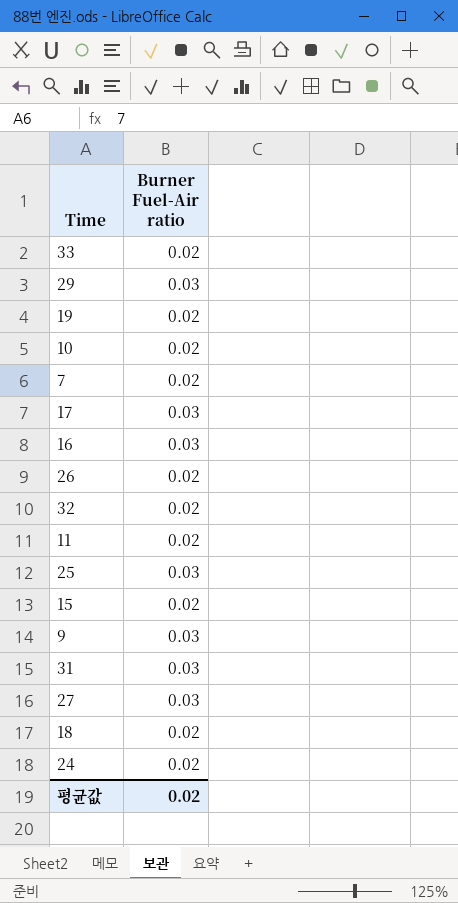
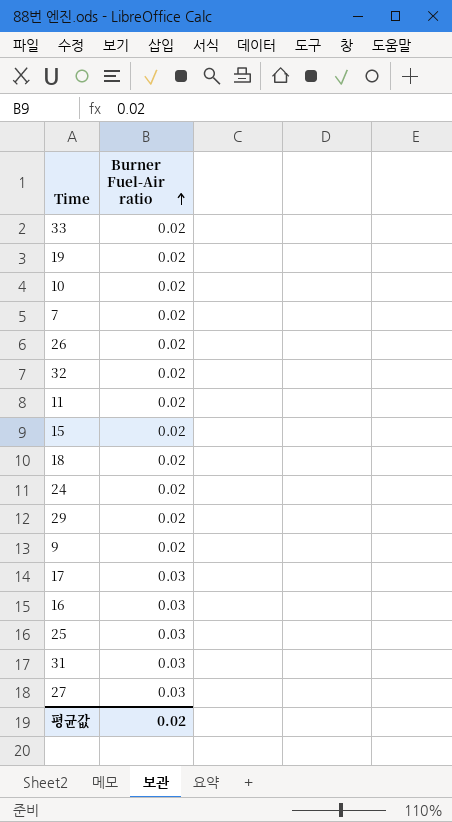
row order: none -> Burner Fuel-Air ratio ascending
29 | Burner Fuel-Air ratio: 0.03 -> 0.02
9 | Burner Fuel-Air ratio: 0.03 -> 0.02

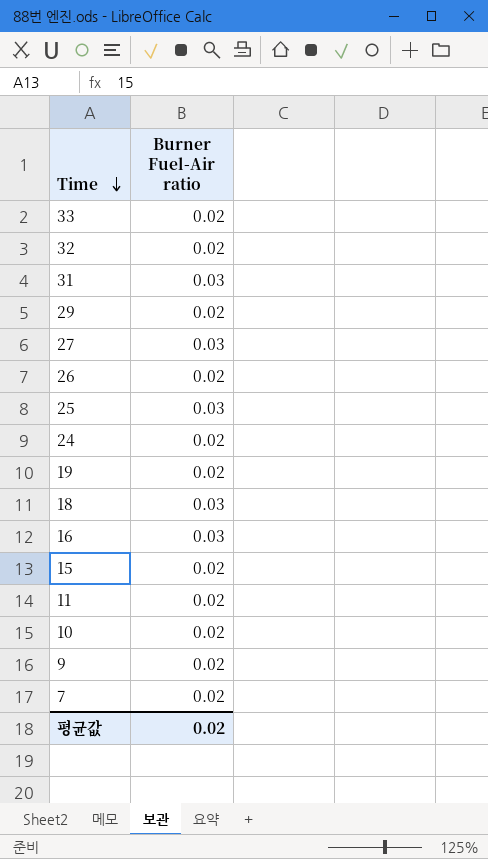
row order: Burner Fuel-Air ratio ascending -> Time descending
row 17: 0.03 -> none
18 | Burner Fuel-Air ratio: 0.02 -> 0.03

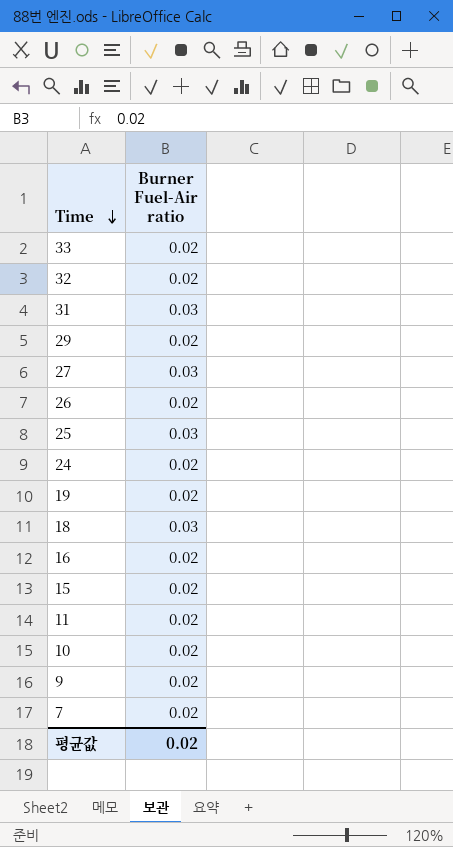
16 | Burner Fuel-Air ratio: 0.03 -> 0.02

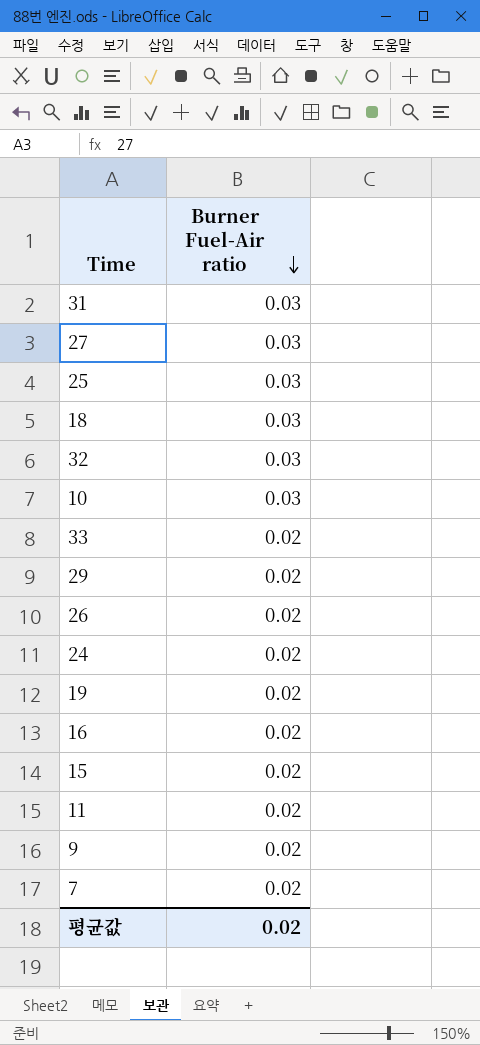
row order: Time descending -> Burner Fuel-Air ratio descending
32 | Burner Fuel-Air ratio: 0.02 -> 0.03
10 | Burner Fuel-Air ratio: 0.02 -> 0.03

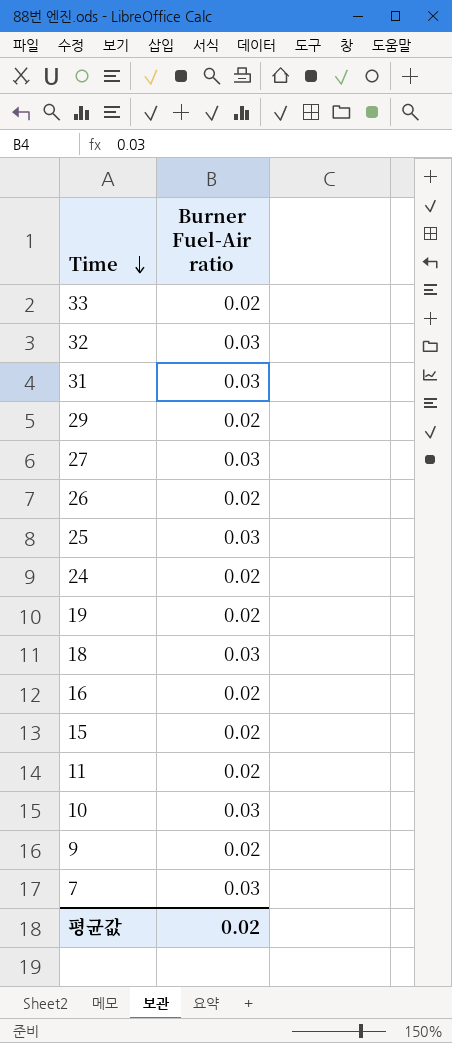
row order: Burner Fuel-Air ratio descending -> Time descending
7 | Burner Fuel-Air ratio: 0.02 -> 0.03

